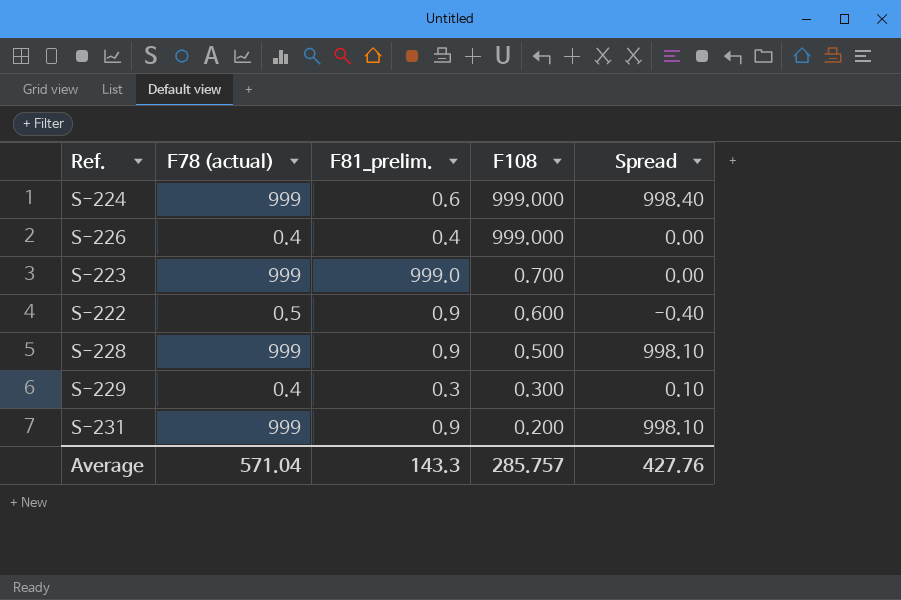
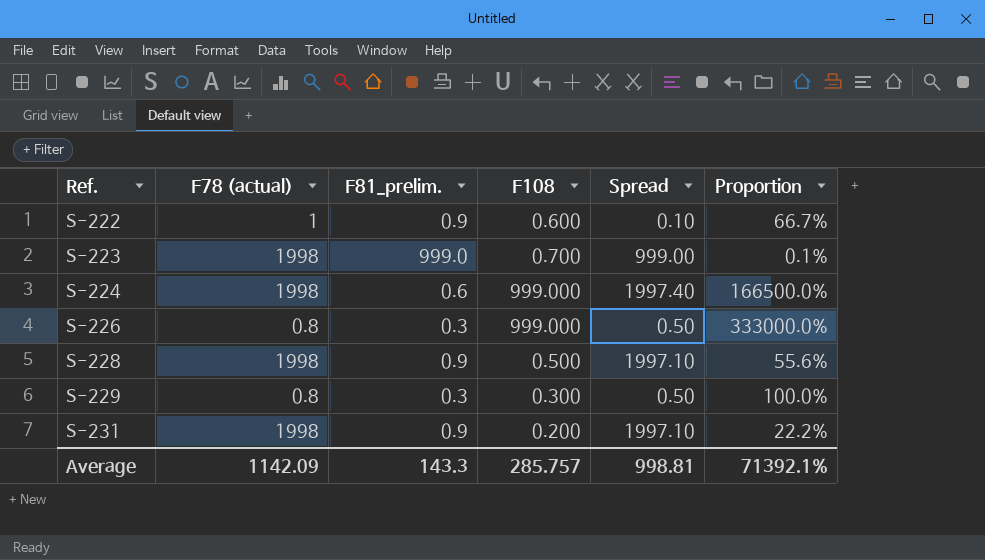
row order: F108 descending -> Ref. ascending
column Proportion | formula: none -> [F108] / [F81_prelim.]
S-222 | F78 (actual): 0.5 -> 1
S-222 | Spread: -0.40 -> 0.10
S-223 | F78 (actual): 999 -> 1998
S-223 | Spread: 0.00 -> 999.00
S-224 | F78 (actual): 999 -> 1998
S-224 | Spread: 998.40 -> 1997.40
S-226 | F78 (actual): 0.4 -> 0.8
S-226 | F81_prelim.: 0.4 -> 0.3
S-226 | Spread: 0.00 -> 0.50
S-228 | F78 (actual): 999 -> 1998
S-228 | Spread: 998.10 -> 1997.10
S-229 | F78 (actual): 0.4 -> 0.8
S-229 | Spread: 0.10 -> 0.50
S-231 | F78 (actual): 999 -> 1998
S-231 | Spread: 998.10 -> 1997.10
Average | F78 (actual): 571.04 -> 1142.09
Average | Spread: 427.76 -> 998.81

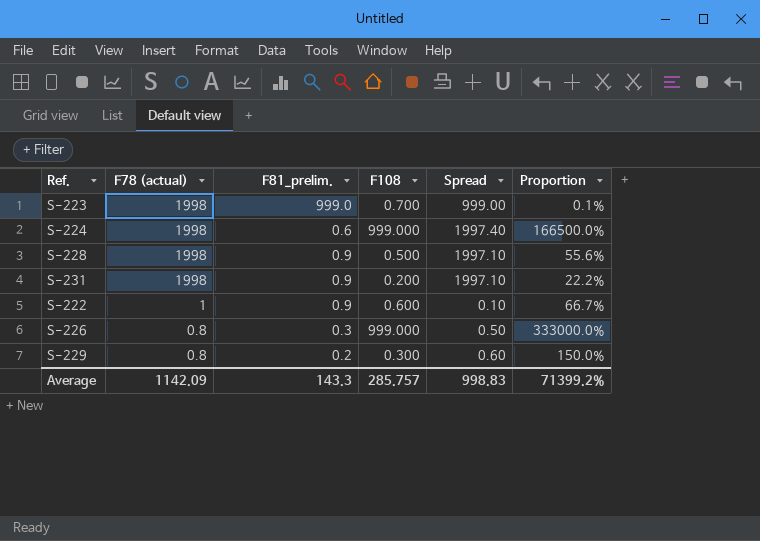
row order: Ref. ascending -> F78 (actual) descending
S-229 | F81_prelim.: 0.3 -> 0.2
S-229 | Spread: 0.50 -> 0.60
S-229 | Proportion: 100.0% -> 150.0%
Average | Spread: 998.81 -> 998.83
Average | Proportion: 71392.1% -> 71399.2%

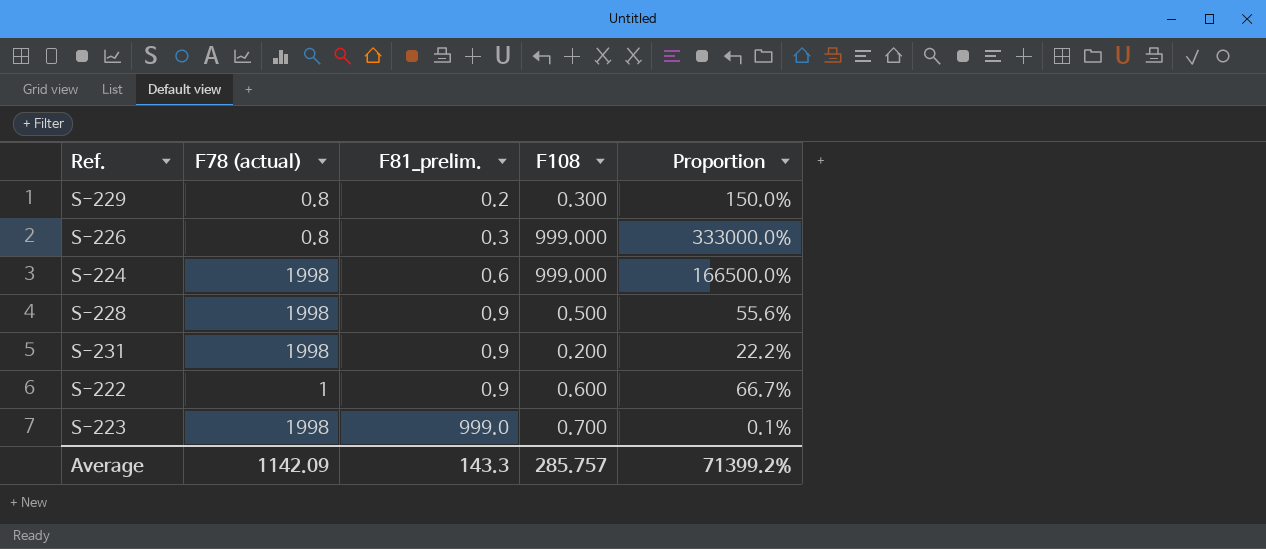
row order: F78 (actual) descending -> F81_prelim. ascending
column Spread | formula: [F78 (actual)] - [F81_prelim.] -> none

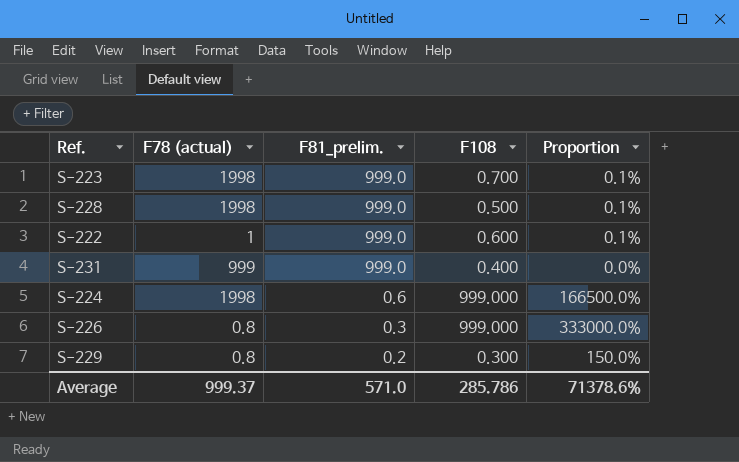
row order: F81_prelim. ascending -> F81_prelim. descending
S-228 | F81_prelim.: 0.9 -> 999.0
S-228 | Proportion: 55.6% -> 0.1%
S-222 | F81_prelim.: 0.9 -> 999.0
S-222 | Proportion: 66.7% -> 0.1%
S-231 | F78 (actual): 1998 -> 999
S-231 | F81_prelim.: 0.9 -> 999.0
S-231 | F108: 0.200 -> 0.400
S-231 | Proportion: 22.2% -> 0.0%
Average | F78 (actual): 1142.09 -> 999.37
Average | F81_prelim.: 143.3 -> 571.0
Average | F108: 285.757 -> 285.786
Average | Proportion: 71399.2% -> 71378.6%

